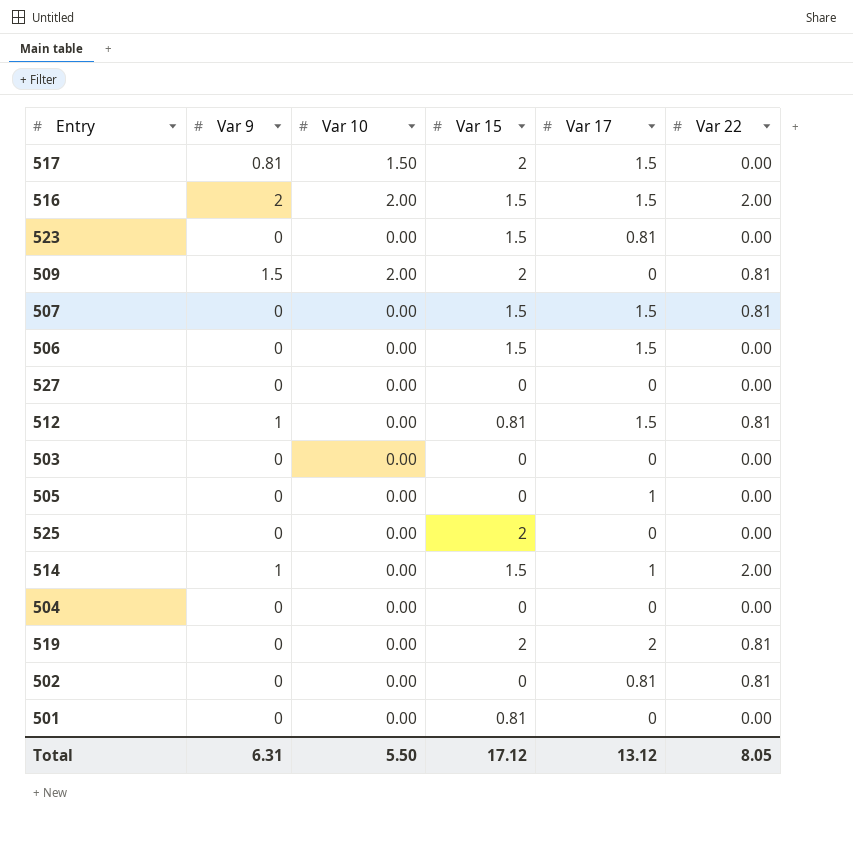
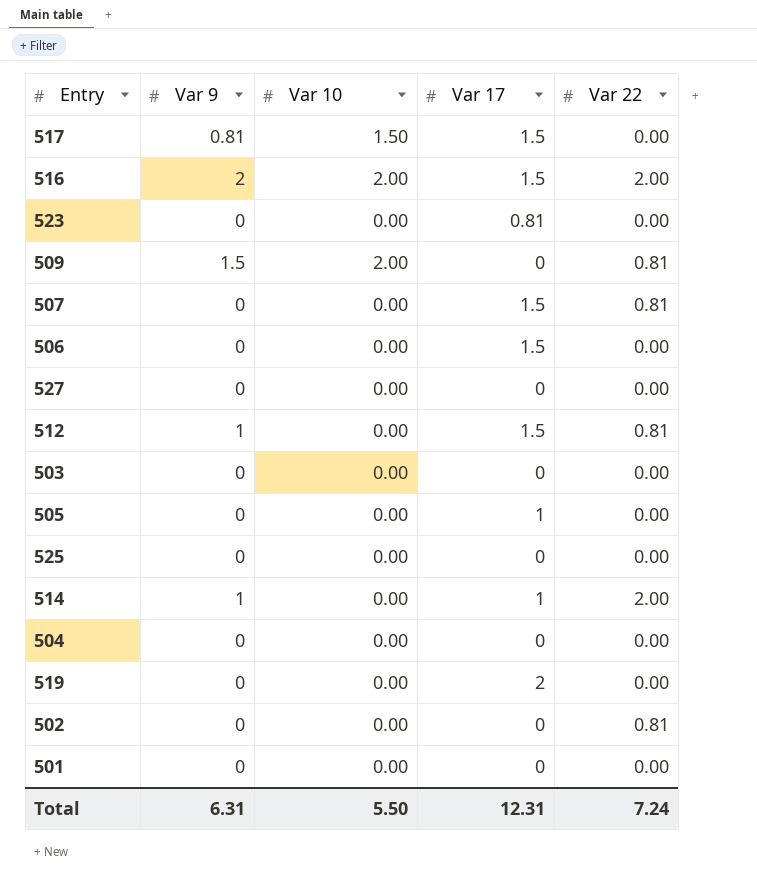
column Var 15 | position: 4 -> none
519 | Var 22: 0.81 -> 0.00
502 | Var 17: 0.81 -> 0
Total | Var 17: 13.12 -> 12.31
Total | Var 22: 8.05 -> 7.24

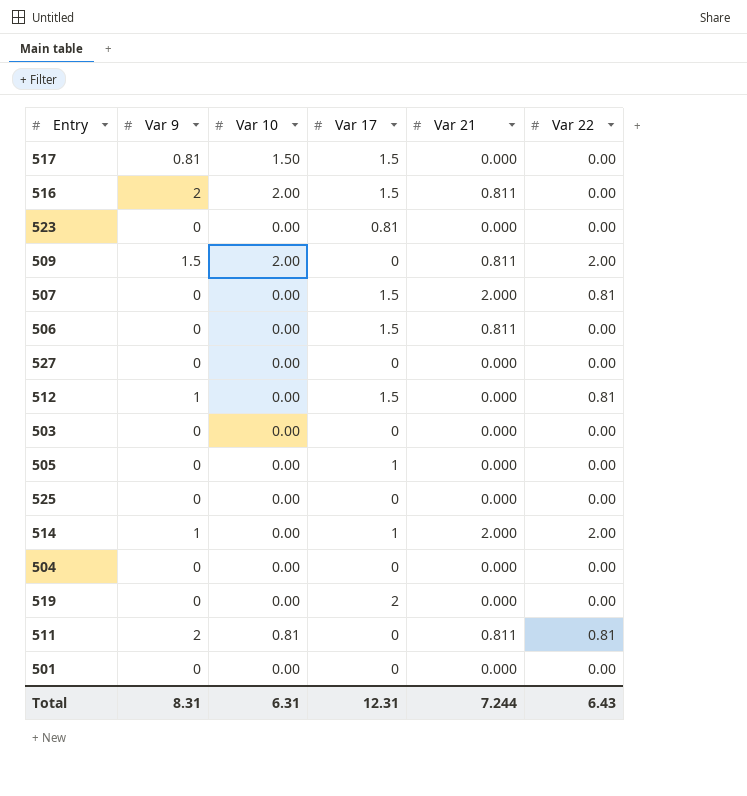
column Var 21 | position: none -> 5
row 502: 0 | 0.00 | 0 | 0.81 -> none
516 | Var 22: 2.00 -> 0.00
509 | Var 22: 0.81 -> 2.00
row 511: none -> 2 | 0.81 | 0 | 0.811 | 0.81
Total | Var 9: 6.31 -> 8.31
Total | Var 10: 5.50 -> 6.31
Total | Var 22: 7.24 -> 6.43

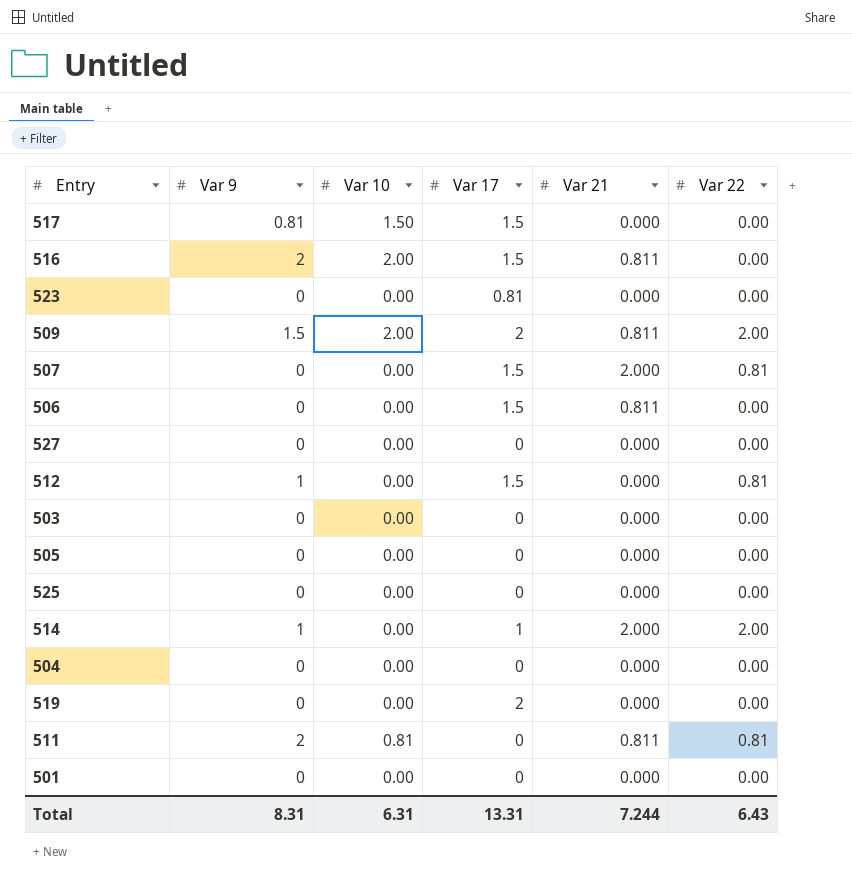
509 | Var 17: 0 -> 2
505 | Var 17: 1 -> 0
Total | Var 17: 12.31 -> 13.31

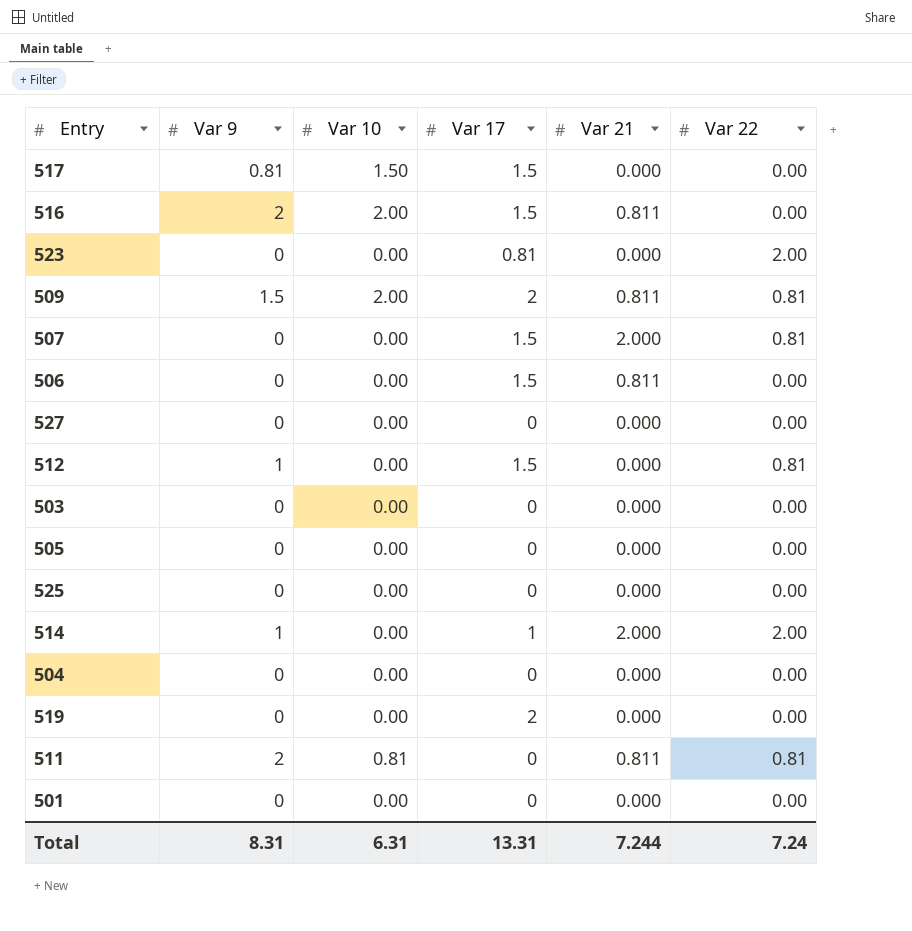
523 | Var 22: 0.00 -> 2.00
509 | Var 22: 2.00 -> 0.81
Total | Var 22: 6.43 -> 7.24

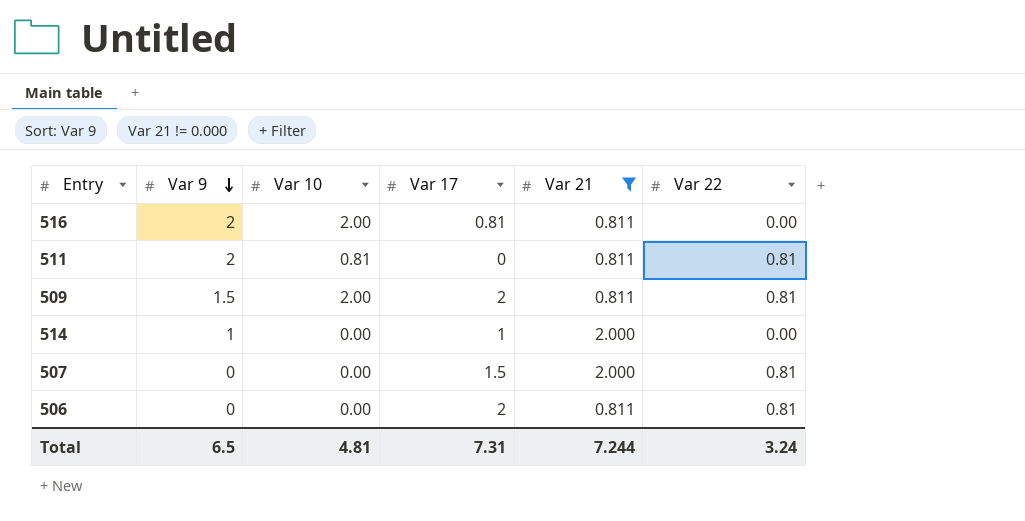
filter: none -> Var 21 != 0.000
row order: none -> Var 9 descending
516 | Var 17: 1.5 -> 0.81
514 | Var 22: 2.00 -> 0.00
506 | Var 17: 1.5 -> 2
506 | Var 22: 0.00 -> 0.81
Total | Var 9: 8.31 -> 6.5
Total | Var 10: 6.31 -> 4.81
Total | Var 17: 13.31 -> 7.31
Total | Var 22: 7.24 -> 3.24

